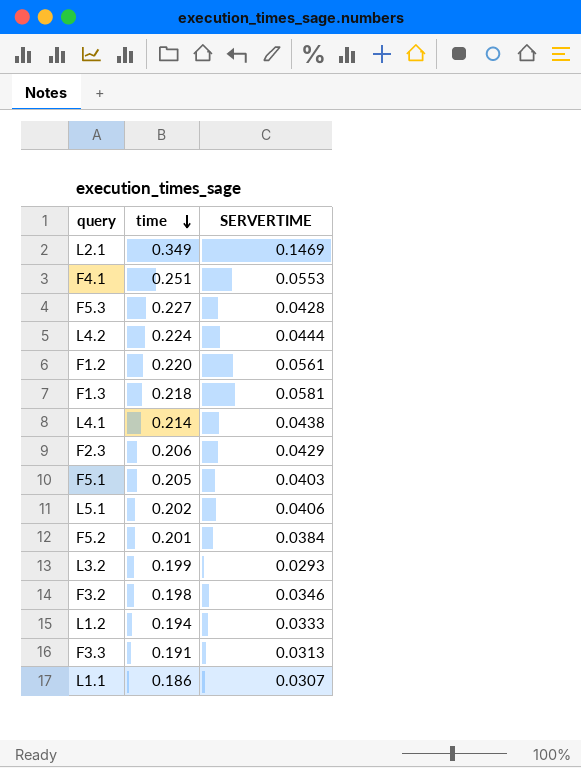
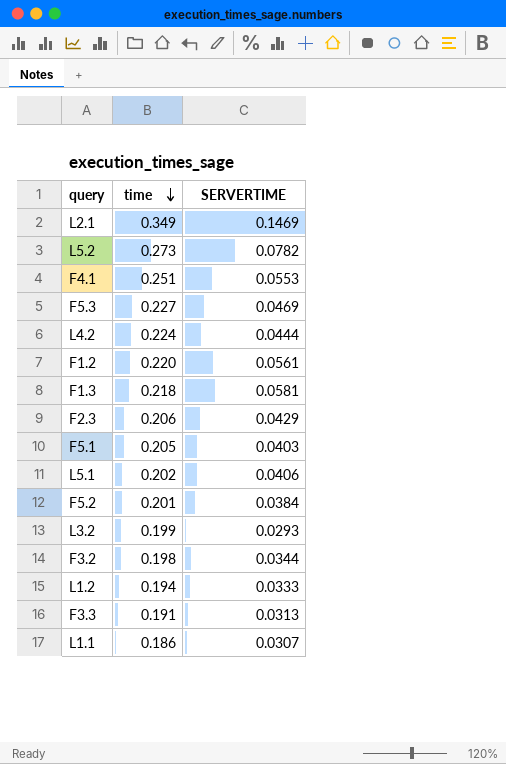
row L4.1: 0.214 | 0.0438 -> none
row L5.2: none -> 0.273 | 0.0782
F5.3 | SERVERTIME: 0.0428 -> 0.0469
F3.2 | SERVERTIME: 0.0346 -> 0.0344

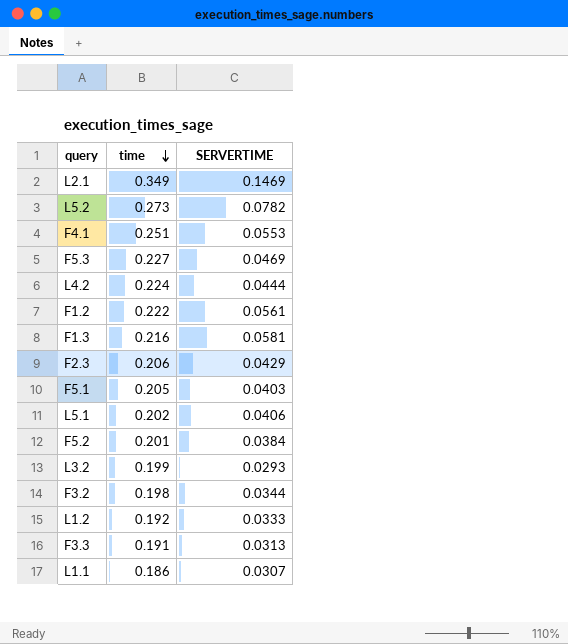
F1.2 | time: 0.220 -> 0.222
F1.3 | time: 0.218 -> 0.216
L1.2 | time: 0.194 -> 0.192

